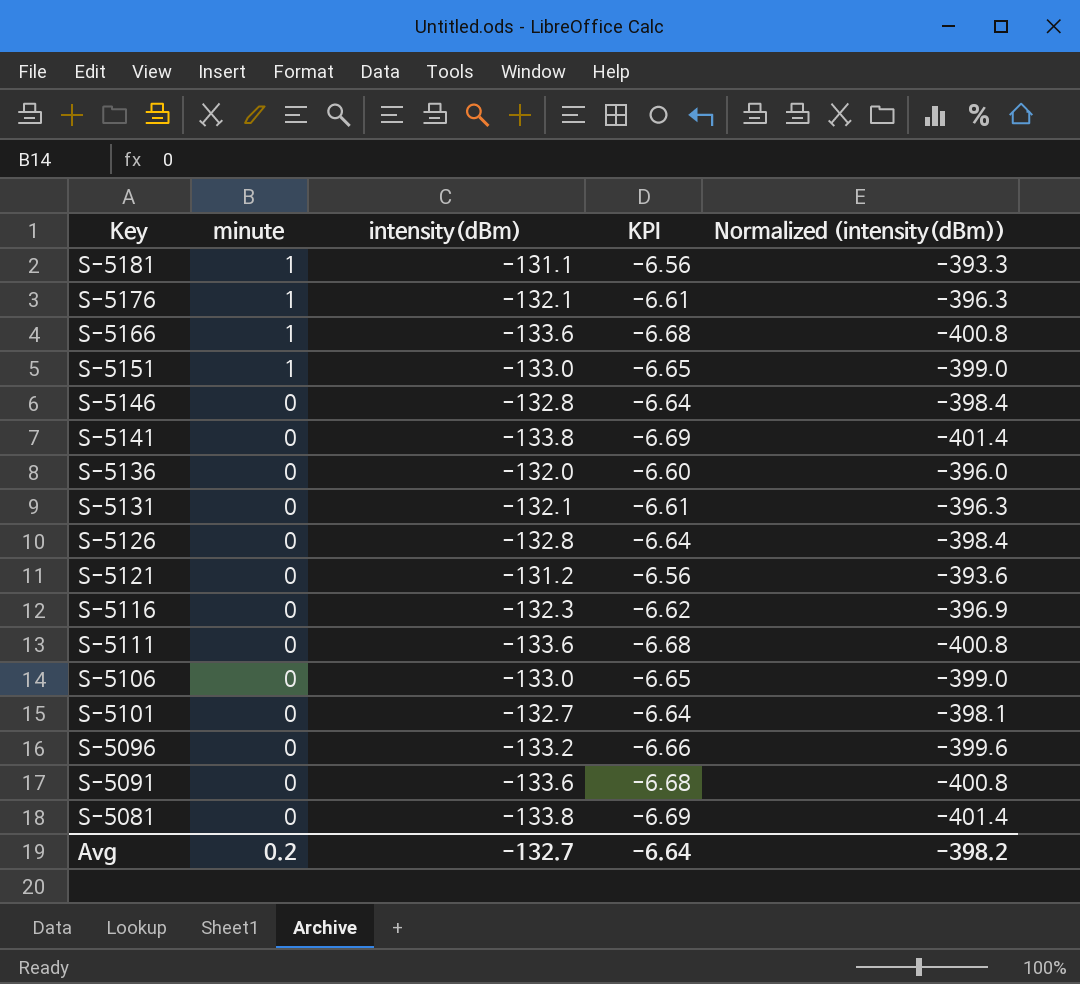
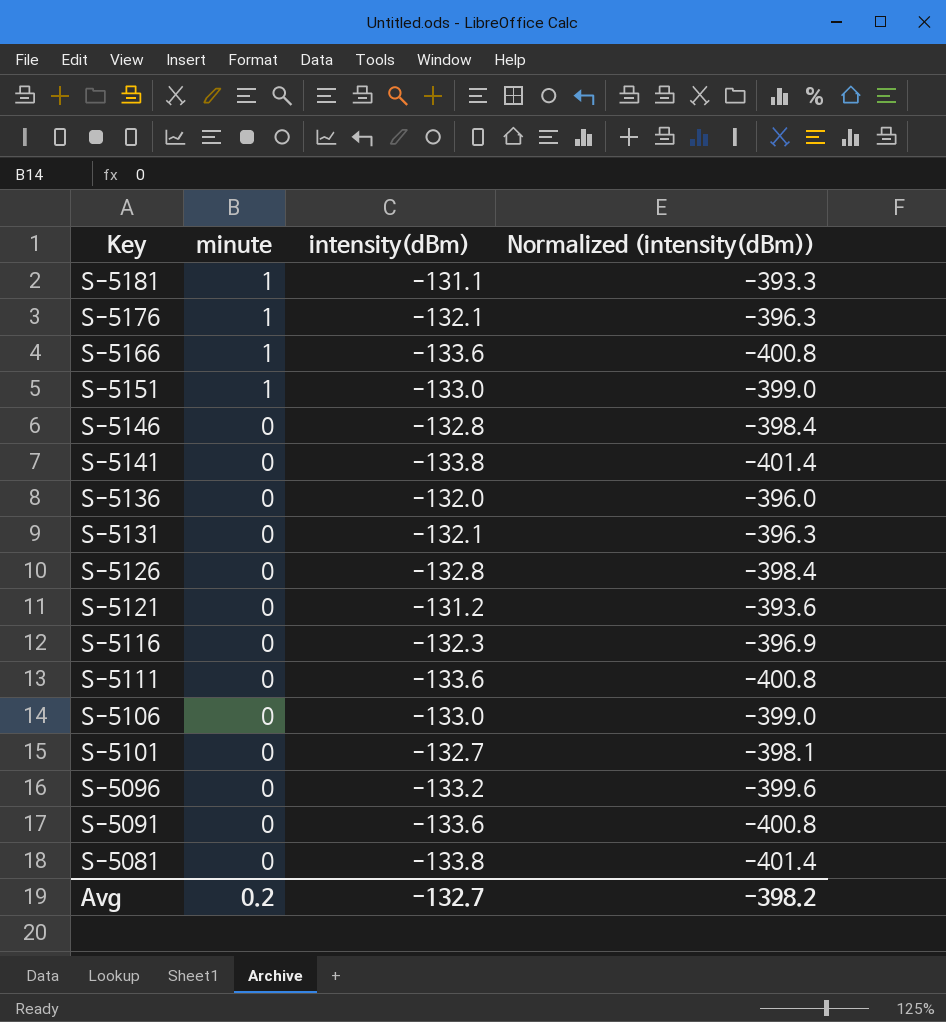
column KPI | formula: [intensity(dBm)] * 0.05 -> none

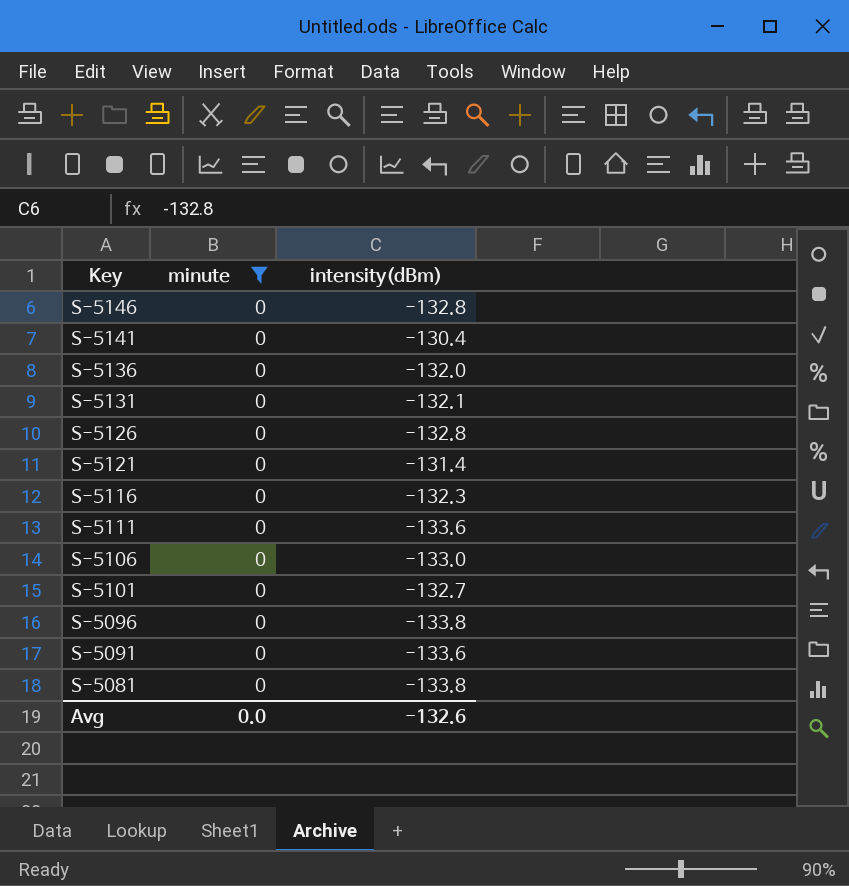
filter: none -> minute = 0
column Normalized (intensity(dBm)) | formula: [intensity(dBm)] * 3 -> none
S-5141 | intensity(dBm): -133.8 -> -130.4
S-5121 | intensity(dBm): -131.2 -> -131.4
S-5096 | intensity(dBm): -133.2 -> -133.8
Avg | minute: 0.2 -> 0.0
Avg | intensity(dBm): -132.7 -> -132.6

